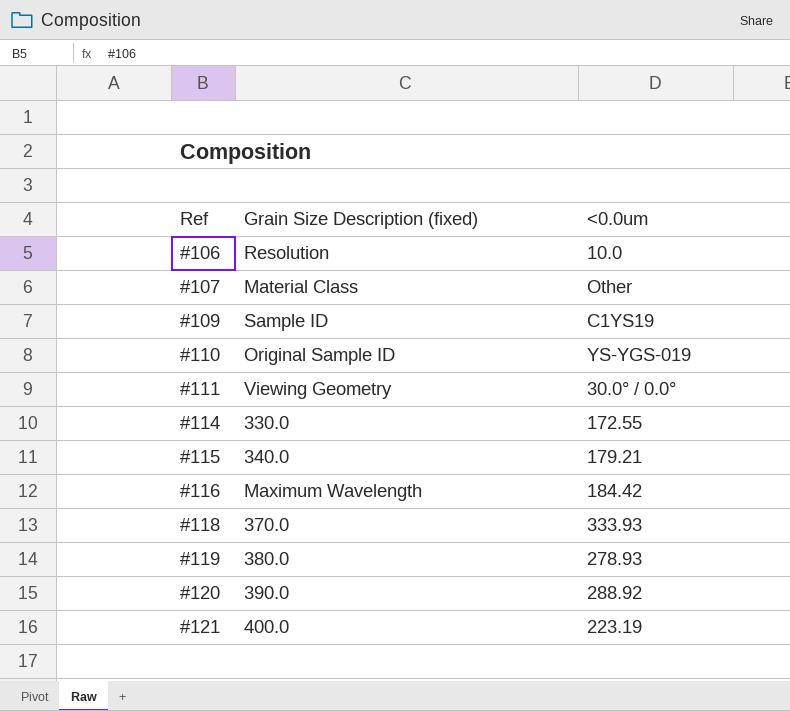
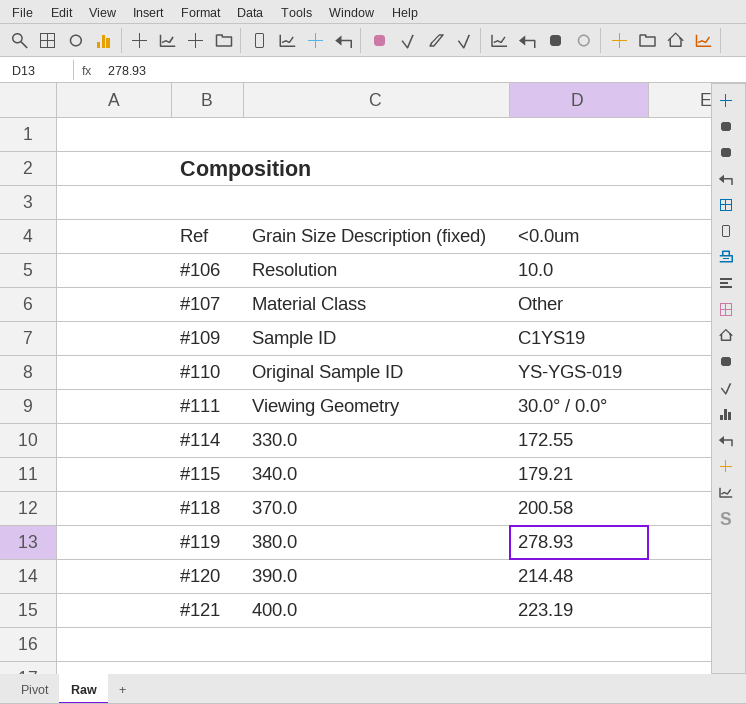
row #116: Maximum Wavelength | 184.42 -> none
#118 | <0.0um: 333.93 -> 200.58
#120 | <0.0um: 288.92 -> 214.48

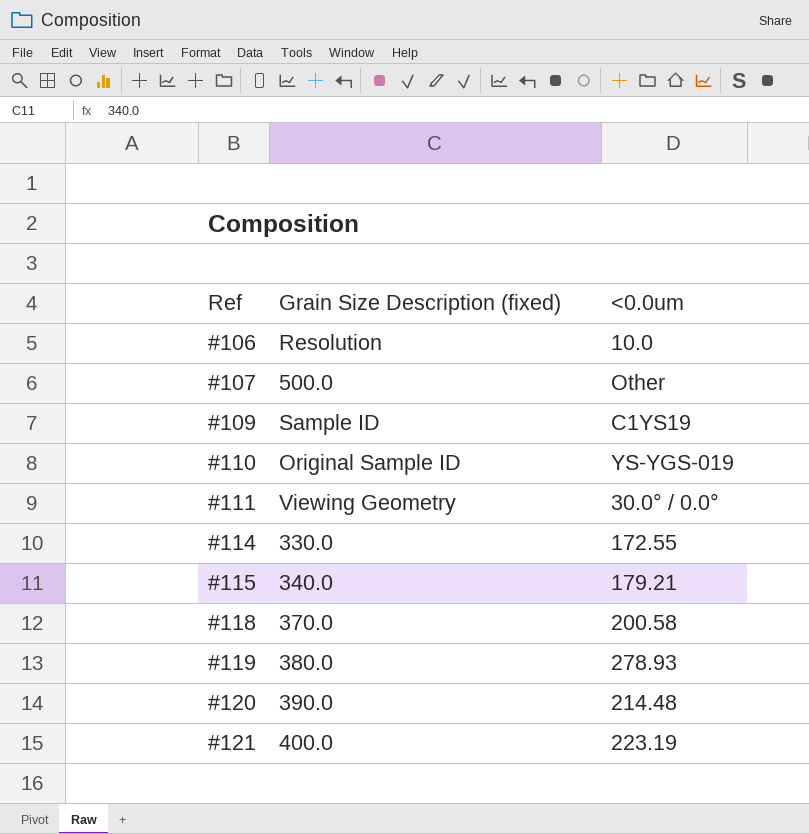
#107 | Grain Size Description (fixed): Material Class -> 500.0

